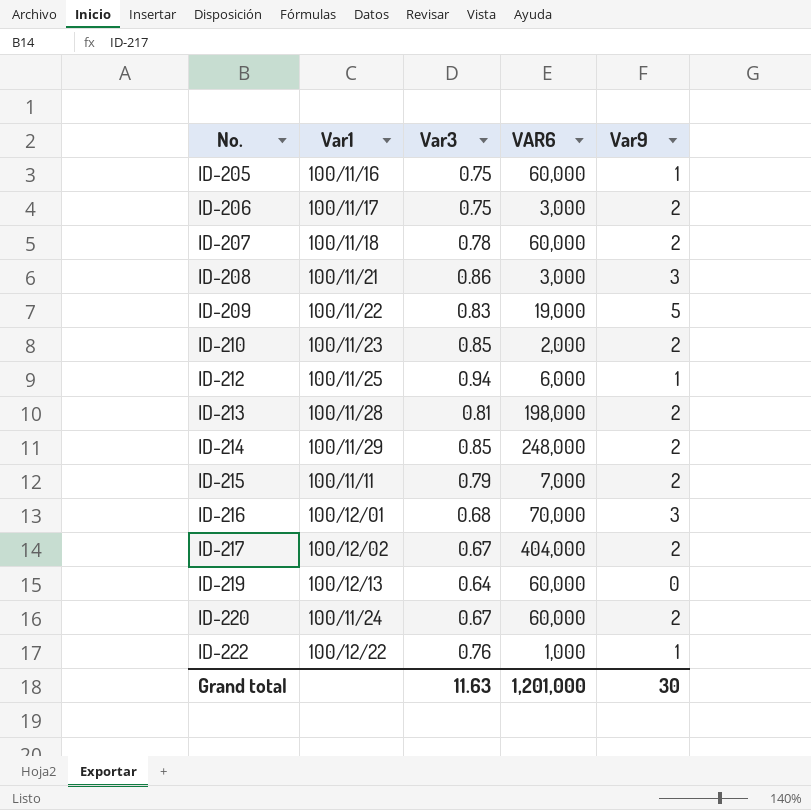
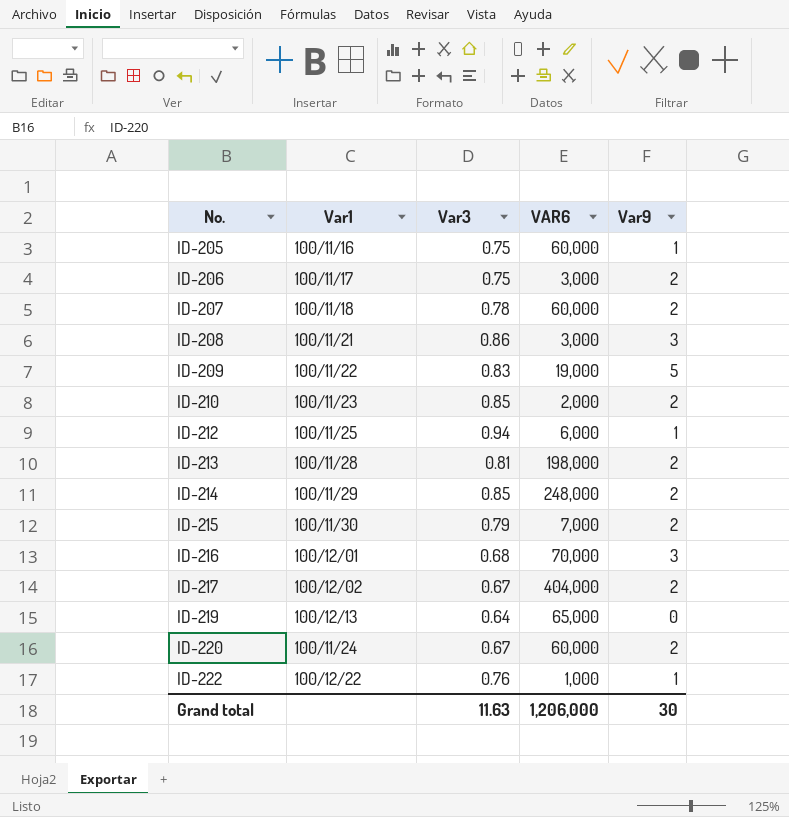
ID-215 | Var1: 100/11/11 -> 100/11/30
ID-219 | VAR6: 60,000 -> 65,000
Grand total | VAR6: 1,201,000 -> 1,206,000

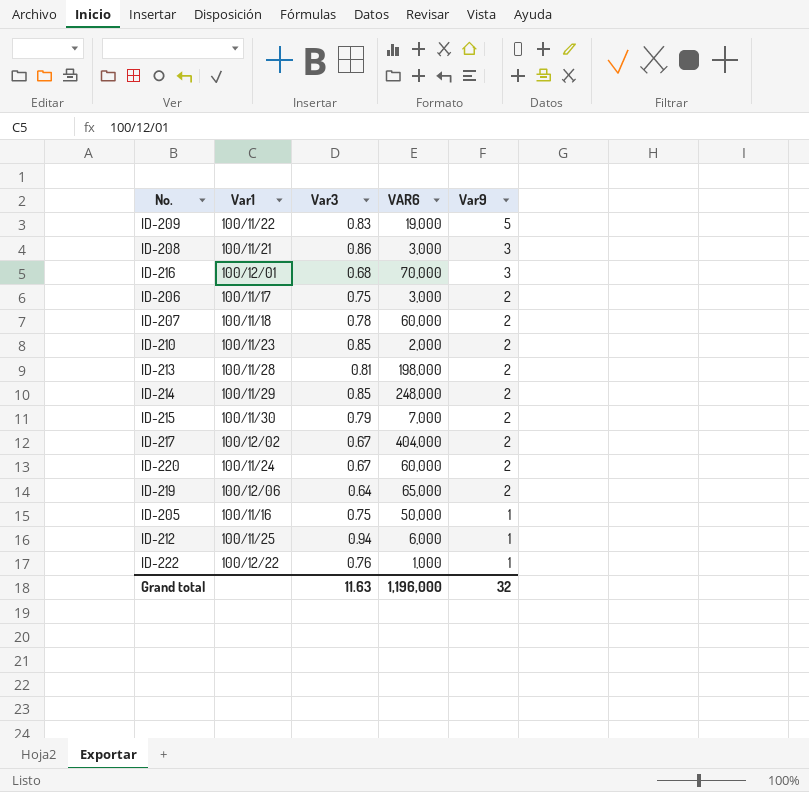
row order: No. ascending -> Var9 descending
ID-219 | Var1: 100/12/13 -> 100/12/06
ID-219 | Var9: 0 -> 2
ID-205 | VAR6: 60,000 -> 50,000
Grand total | VAR6: 1,206,000 -> 1,196,000
Grand total | Var9: 30 -> 32

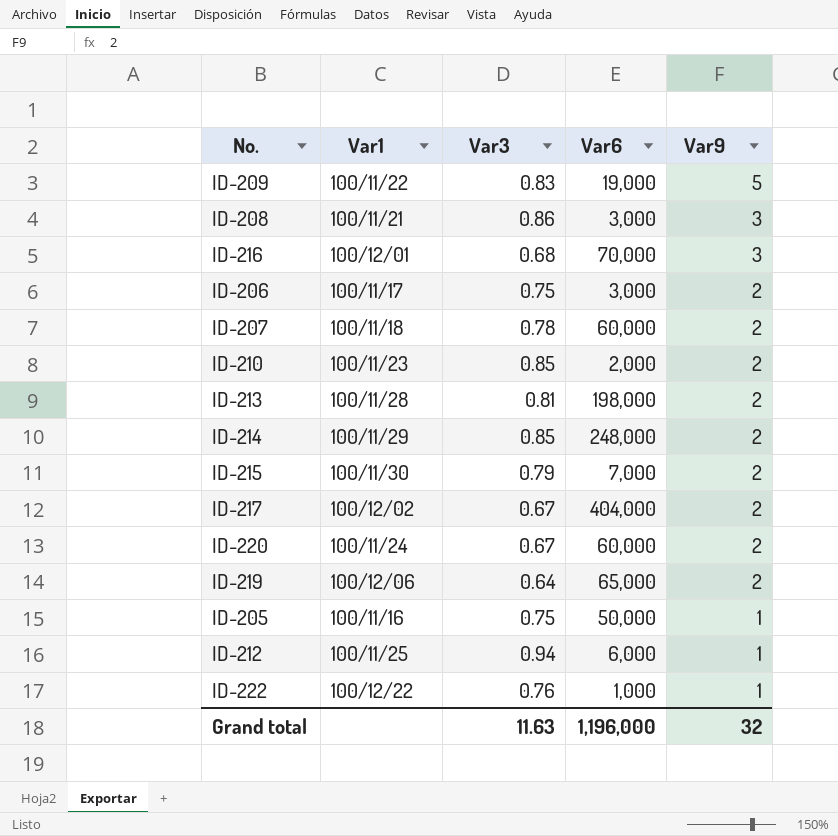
column name: VAR6 -> Var6

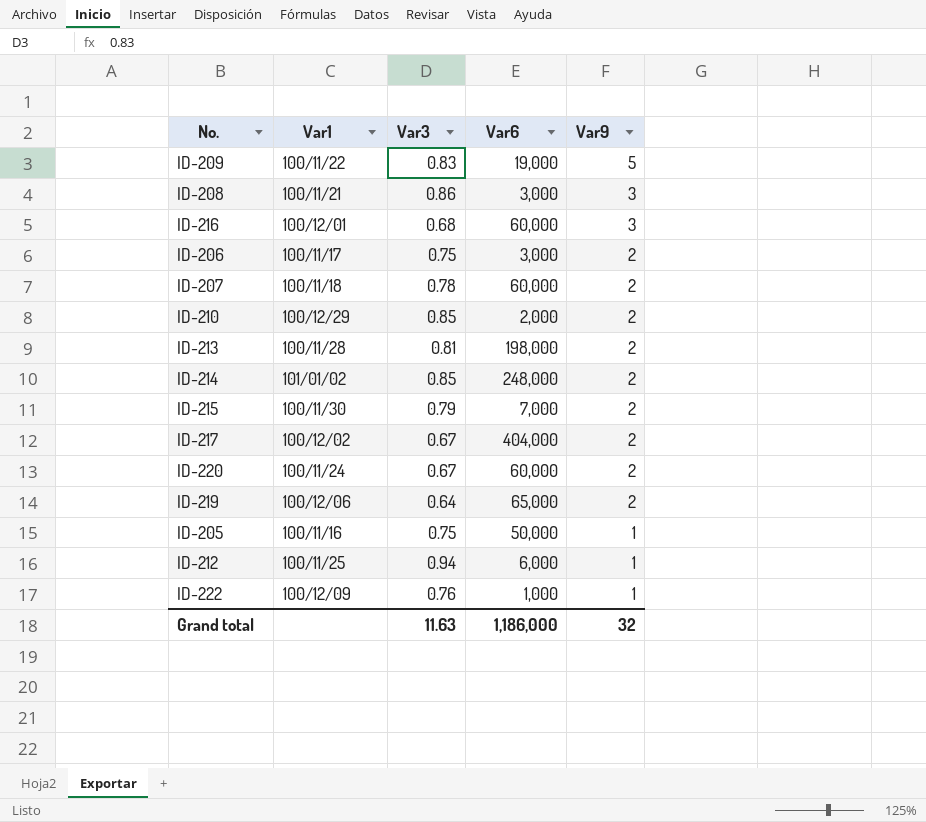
ID-216 | Var6: 70,000 -> 60,000
ID-210 | Var1: 100/11/23 -> 100/12/29
ID-214 | Var1: 100/11/29 -> 101/01/02
ID-222 | Var1: 100/12/22 -> 100/12/09
Grand total | Var6: 1,196,000 -> 1,186,000

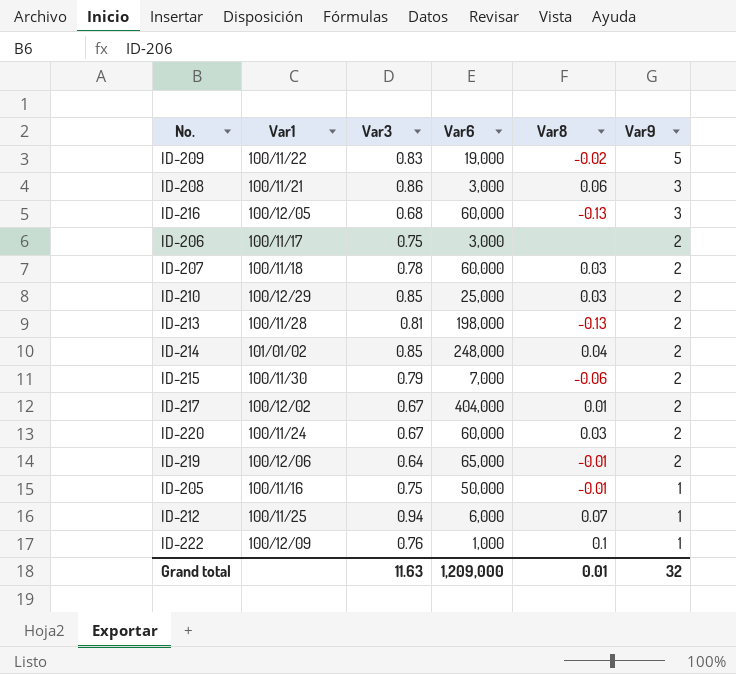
column Var8 | position: none -> 5
ID-216 | Var1: 100/12/01 -> 100/12/05
ID-210 | Var6: 2,000 -> 25,000
Grand total | Var6: 1,186,000 -> 1,209,000

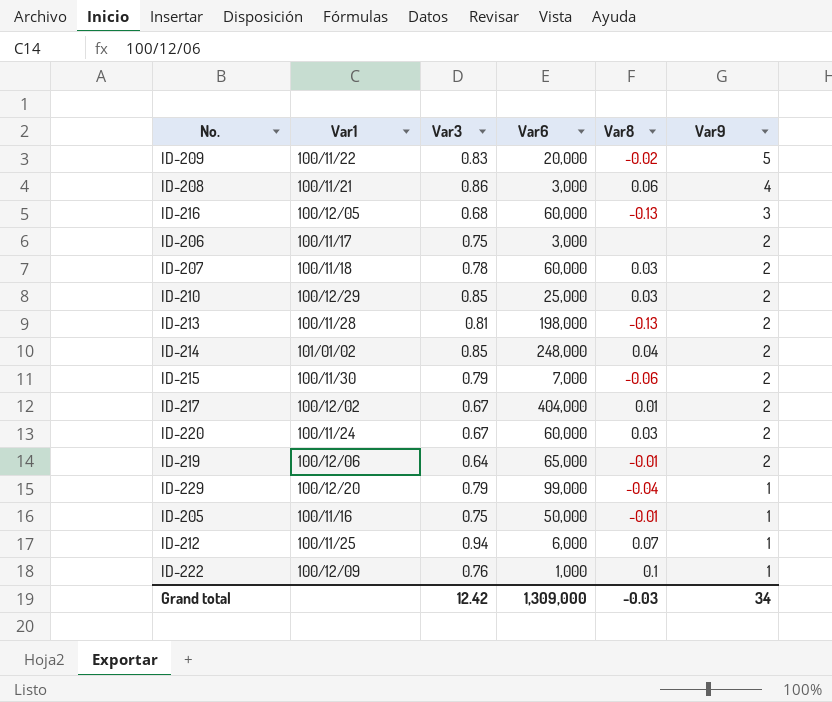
ID-209 | Var6: 19,000 -> 20,000
ID-208 | Var9: 3 -> 4
row ID-229: none -> 100/12/20 | 0.79 | 99,000 | -0.04 | 1
Grand total | Var3: 11.63 -> 12.42
Grand total | Var6: 1,209,000 -> 1,309,000
Grand total | Var8: 0.01 -> -0.03
Grand total | Var9: 32 -> 34

